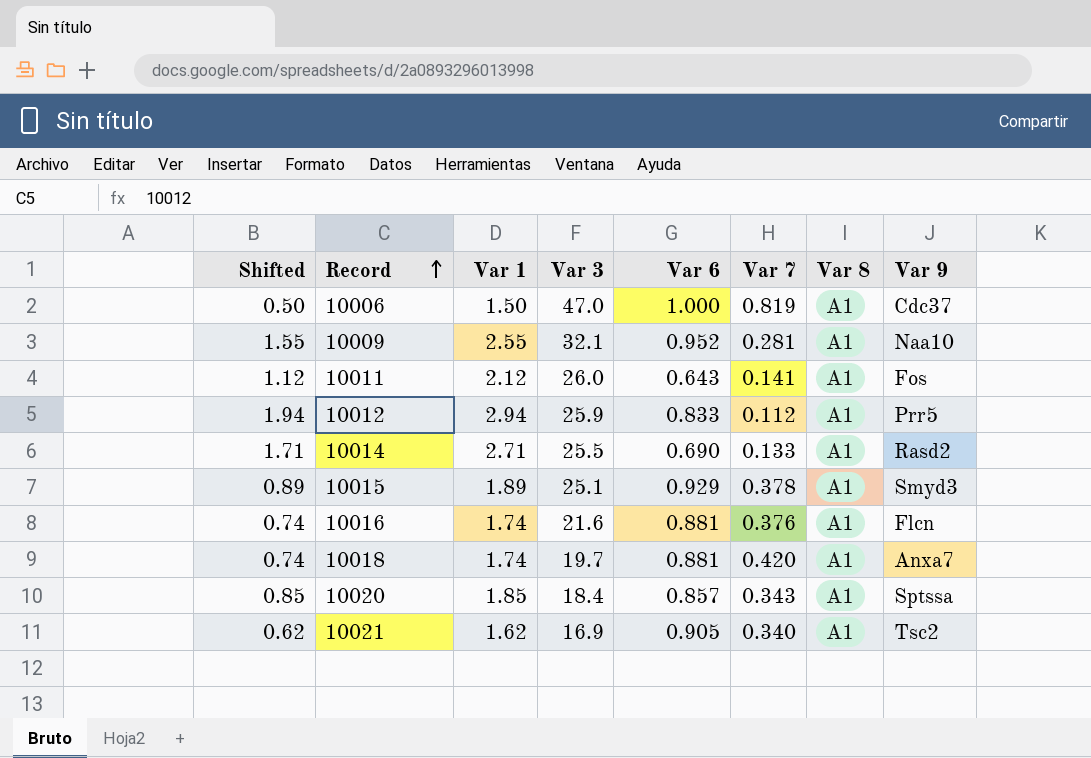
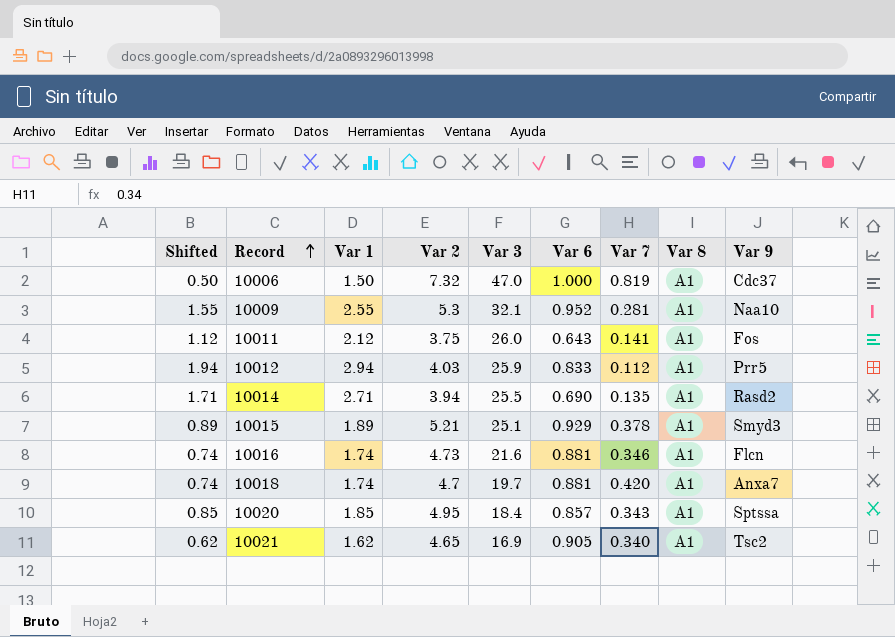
column Var 2 | position: none -> 4
10014 | Var 7: 0.133 -> 0.135
10016 | Var 7: 0.376 -> 0.346

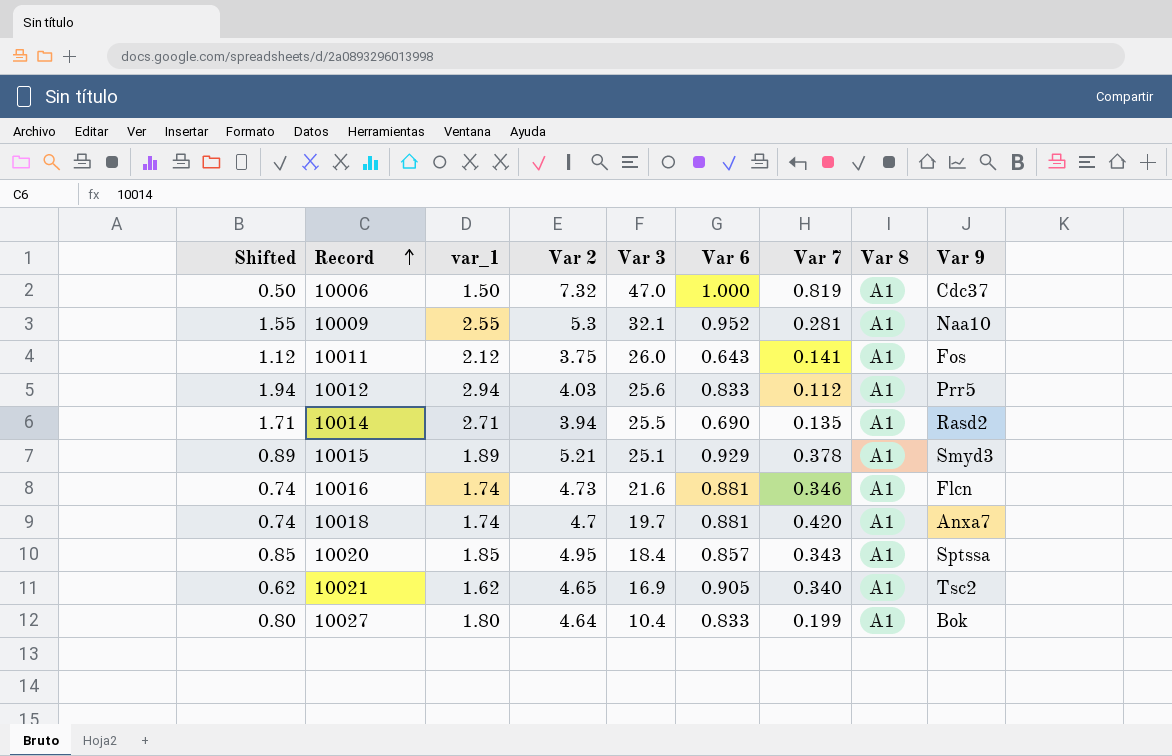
column name: Var 1 -> var_1
10012 | Var 3: 25.9 -> 25.6
row 10027: none -> 0.80 | 1.80 | 4.64 | 10.4 | 0.833 | 0.199 | A1 | Bok

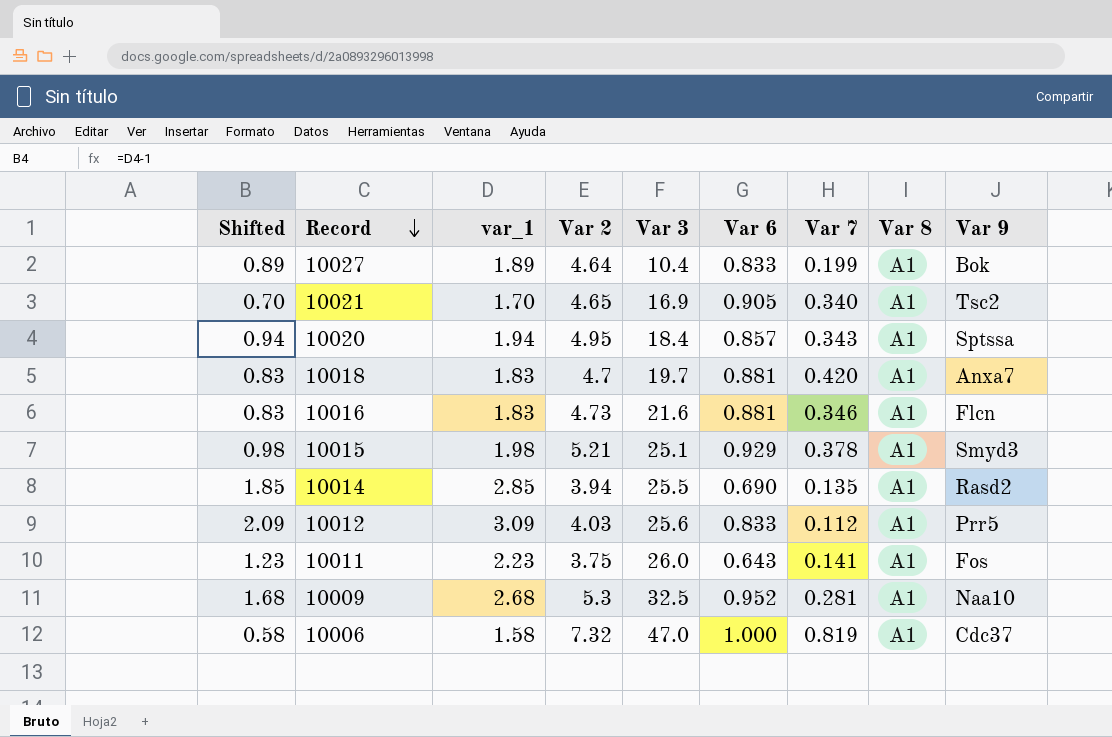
row order: Record ascending -> Record descending
10027 | Shifted: 0.80 -> 0.89
10027 | var_1: 1.80 -> 1.89
10021 | Shifted: 0.62 -> 0.70
10021 | var_1: 1.62 -> 1.70
10020 | Shifted: 0.85 -> 0.94
10020 | var_1: 1.85 -> 1.94
10018 | Shifted: 0.74 -> 0.83
10018 | var_1: 1.74 -> 1.83
10016 | Shifted: 0.74 -> 0.83
10016 | var_1: 1.74 -> 1.83
10015 | Shifted: 0.89 -> 0.98
10015 | var_1: 1.89 -> 1.98
10014 | Shifted: 1.71 -> 1.85
10014 | var_1: 2.71 -> 2.85
10012 | Shifted: 1.94 -> 2.09
10012 | var_1: 2.94 -> 3.09
10011 | Shifted: 1.12 -> 1.23
10011 | var_1: 2.12 -> 2.23
10009 | Shifted: 1.55 -> 1.68
10009 | var_1: 2.55 -> 2.68
10009 | Var 3: 32.1 -> 32.5
10006 | Shifted: 0.50 -> 0.58
10006 | var_1: 1.50 -> 1.58

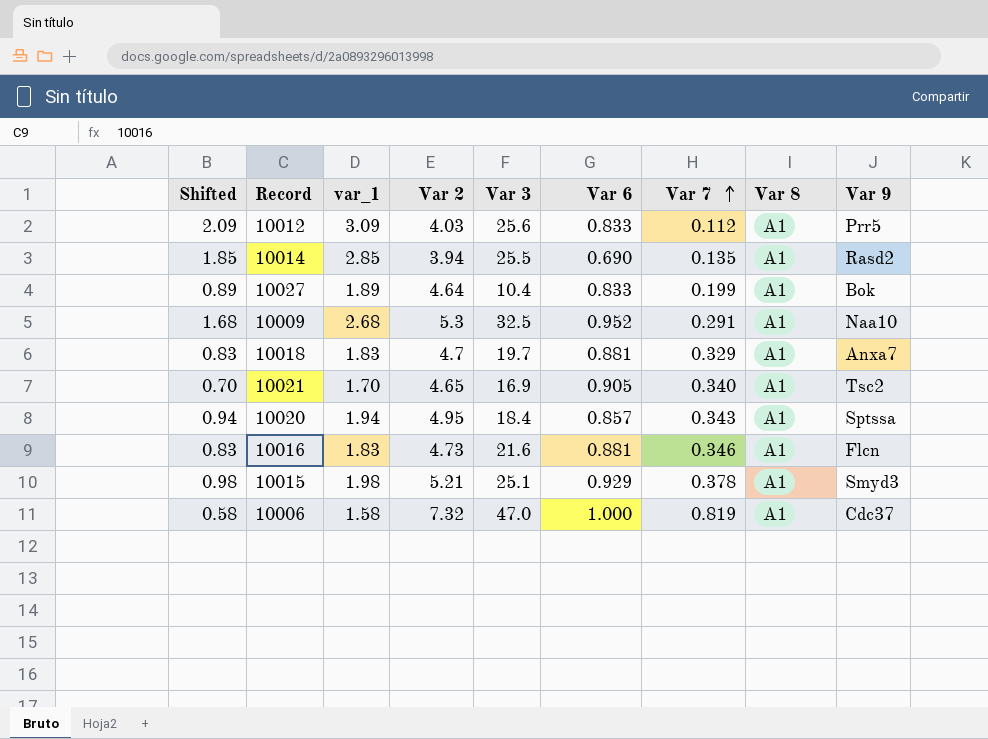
row order: Record descending -> Var 7 ascending
row 10011: 1.23 | 2.23 | 3.75 | 26.0 | 0.643 | 0.141 | A1 | Fos -> none
10009 | Var 7: 0.281 -> 0.291
10018 | Var 7: 0.420 -> 0.329

